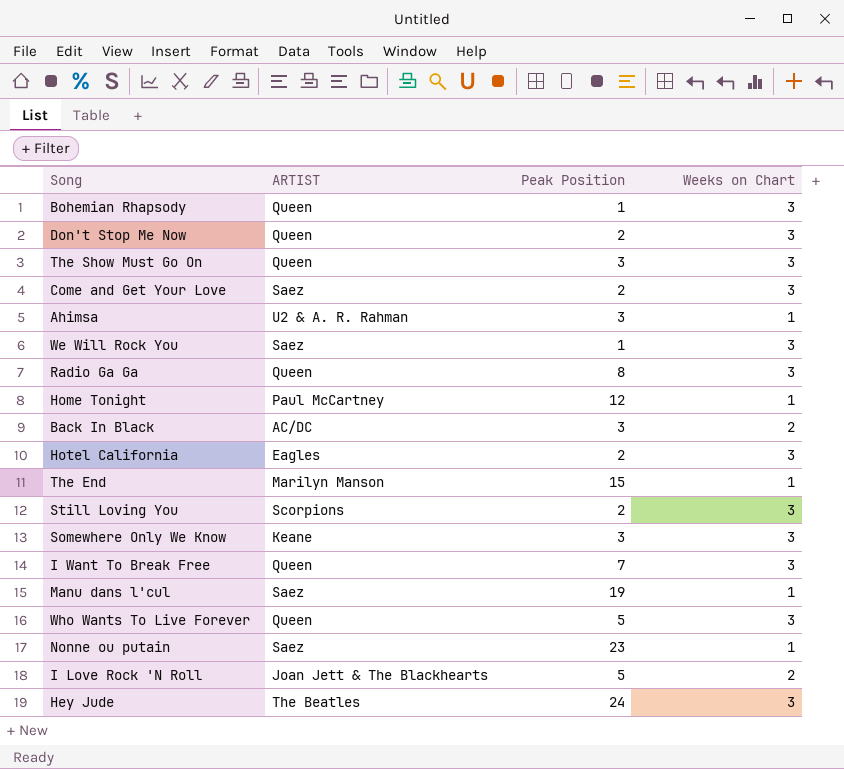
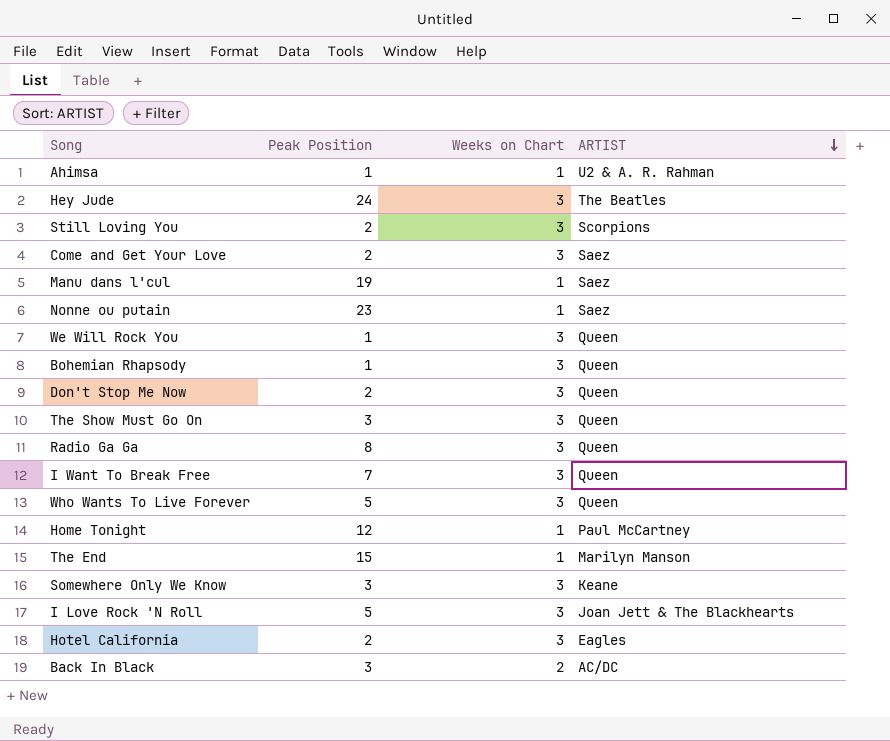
row order: none -> ARTIST descending
column ARTIST | position: 2 -> 4
Ahimsa | Peak Position: 3 -> 1
We Will Rock You | ARTIST: Saez -> Queen
I Love Rock 'N Roll | Weeks on Chart: 2 -> 3

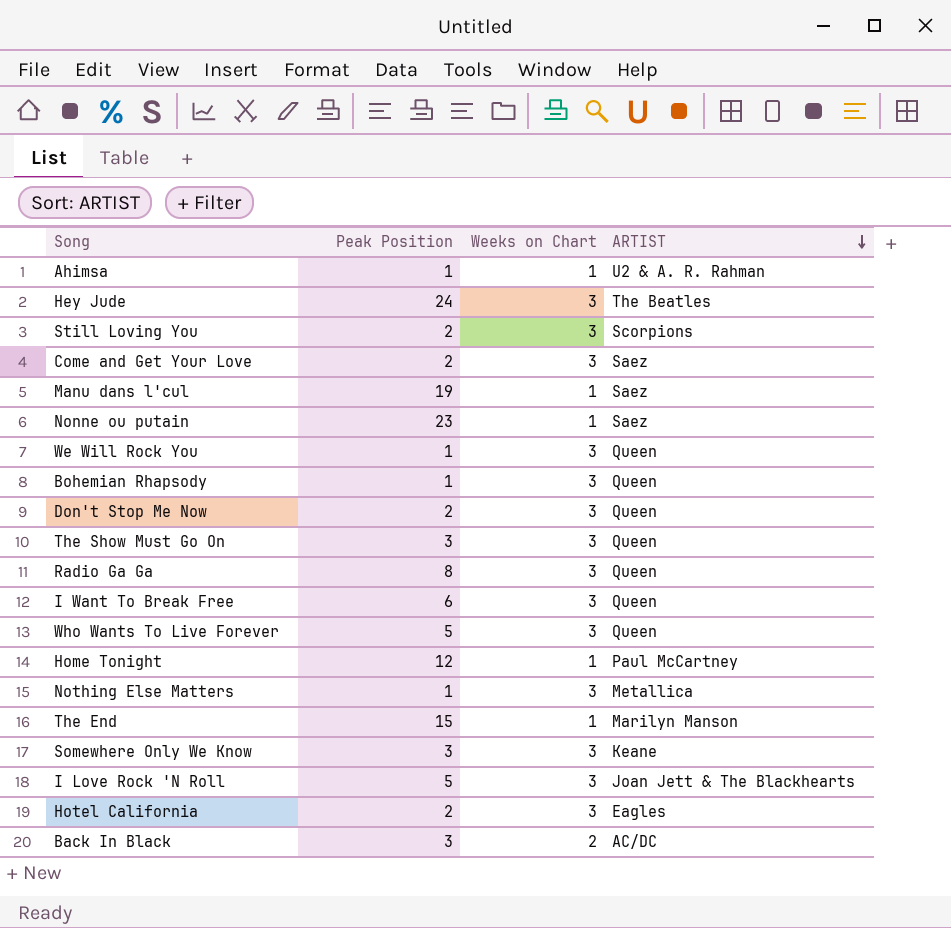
I Want To Break Free | Peak Position: 7 -> 6
row Nothing Else Matters: none -> 1 | 3 | Metallica

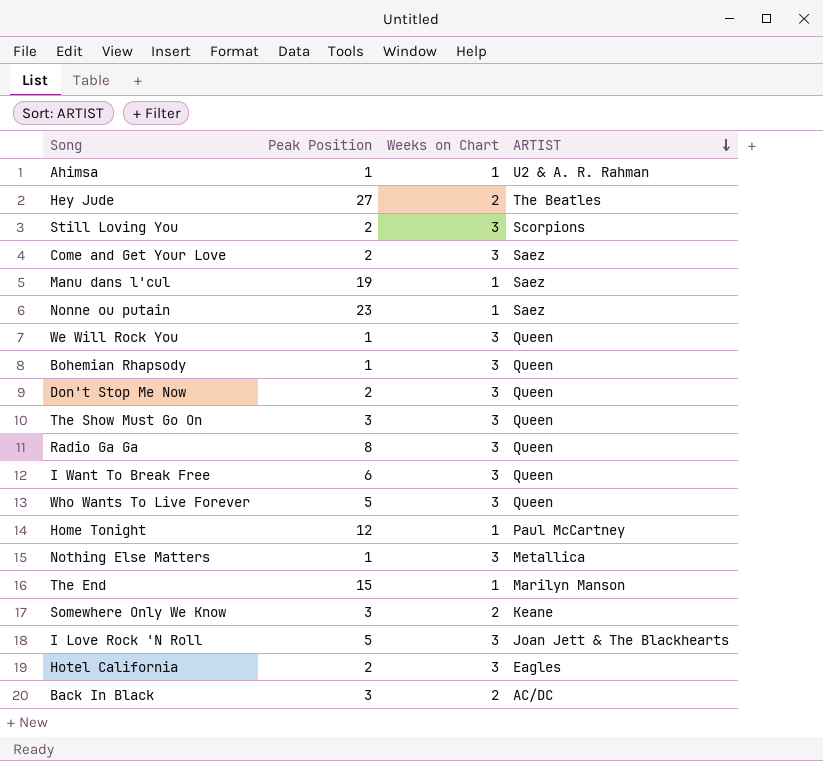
Hey Jude | Peak Position: 24 -> 27
Hey Jude | Weeks on Chart: 3 -> 2
Somewhere Only We Know | Weeks on Chart: 3 -> 2

